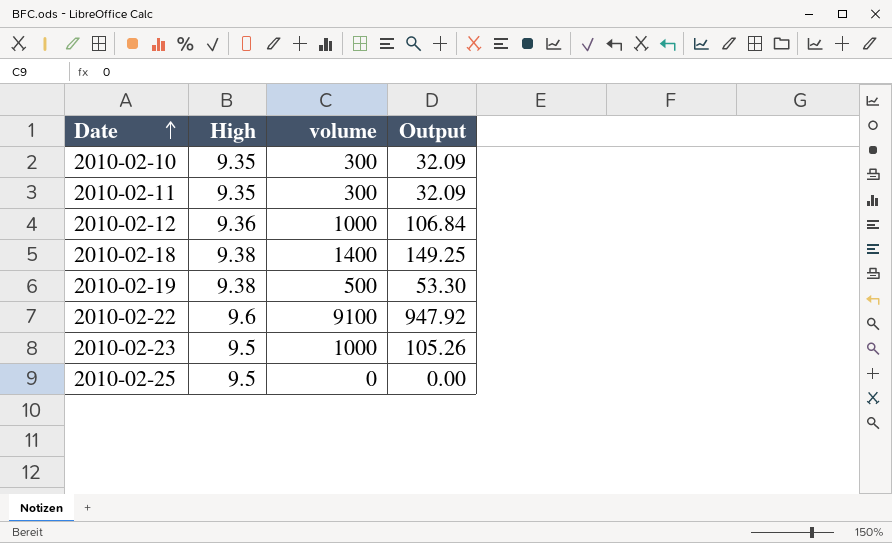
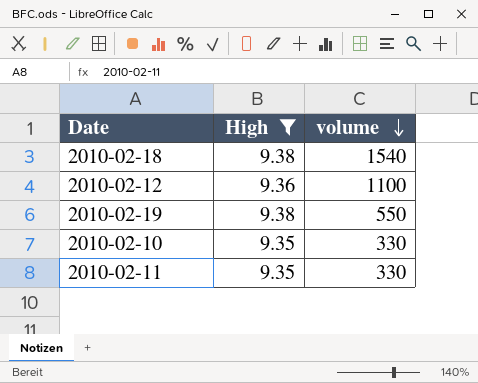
filter: none -> High <= 9.38
row order: Date ascending -> volume descending
column Output | formula: [volume] / [High] -> none
2010-02-18 | volume: 1400 -> 1540
2010-02-12 | volume: 1000 -> 1100
2010-02-19 | volume: 500 -> 550
2010-02-10 | volume: 300 -> 330
2010-02-11 | volume: 300 -> 330

